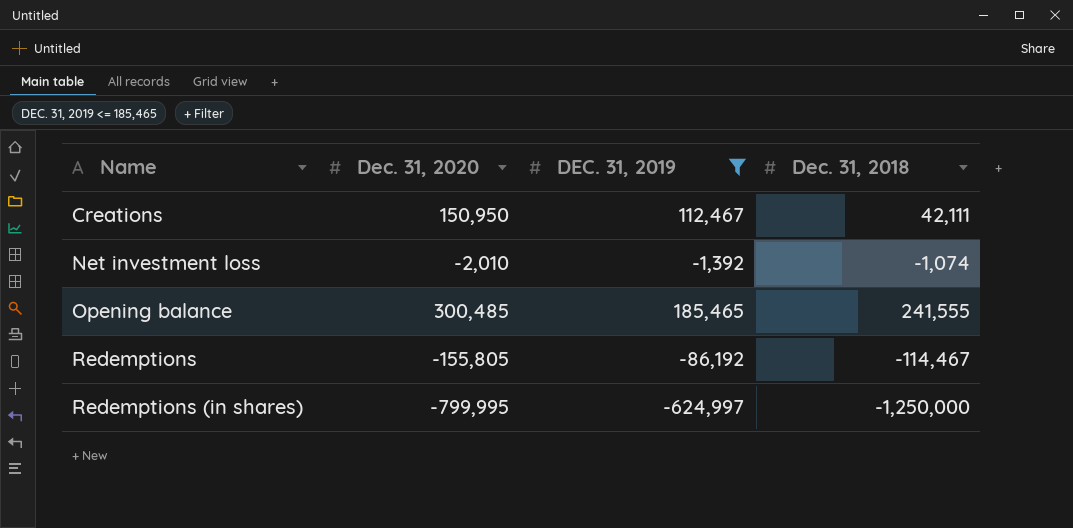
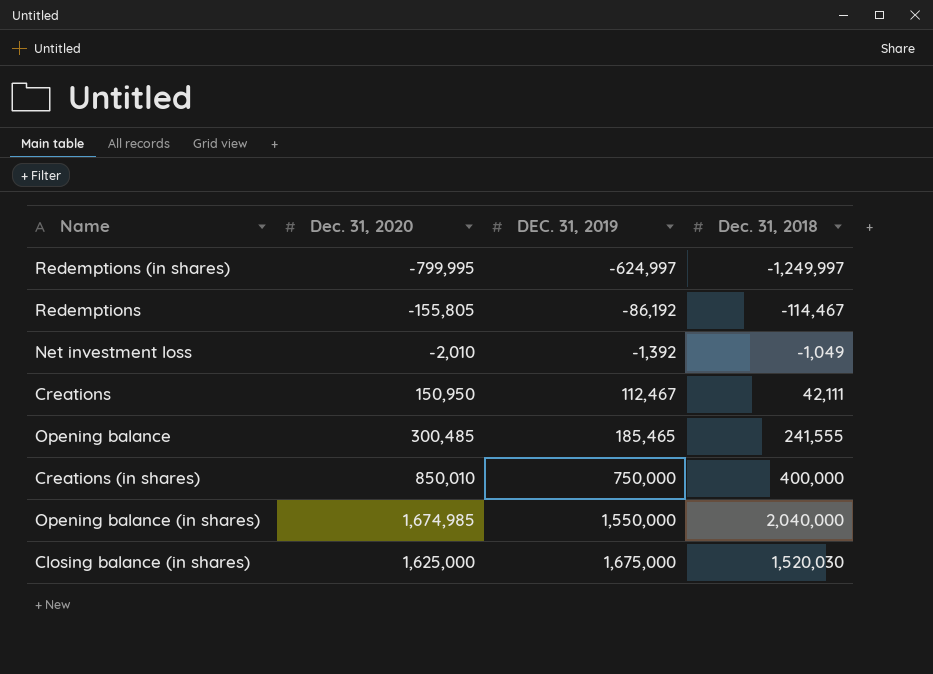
filter: DEC. 31, 2019 <= 185,465 -> none
row order: Name ascending -> DEC. 31, 2019 ascending
Redemptions (in shares) | Dec. 31, 2018: -1,250,000 -> -1,249,997
Net investment loss | Dec. 31, 2018: -1,074 -> -1,049

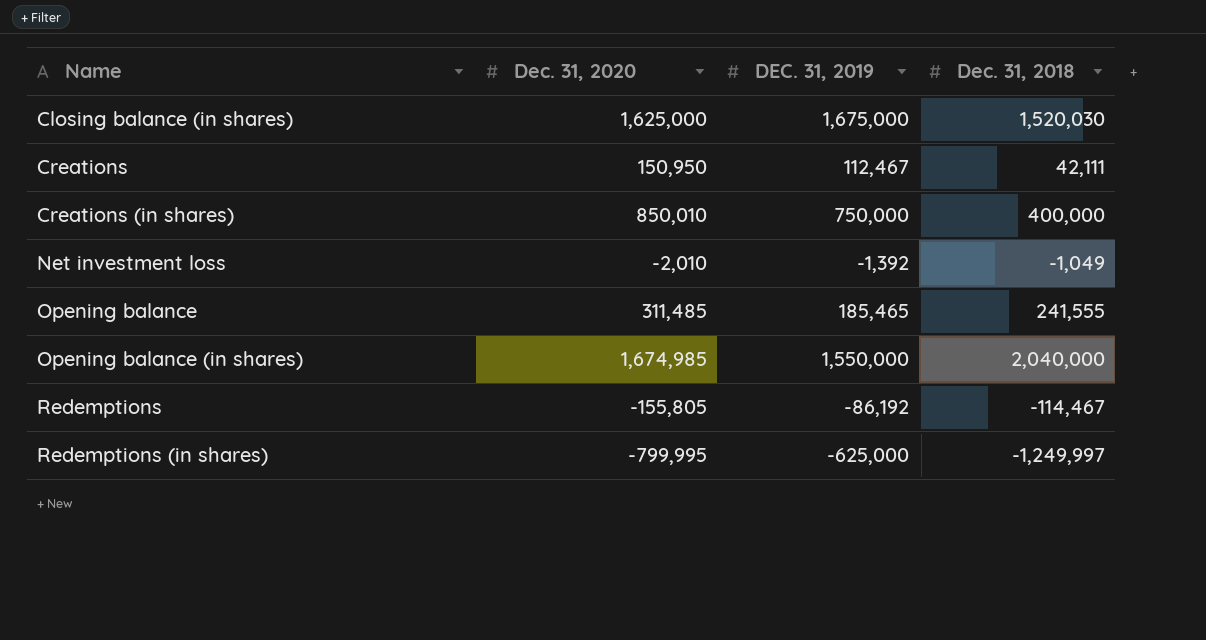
row order: DEC. 31, 2019 ascending -> Name ascending
Opening balance | Dec. 31, 2020: 300,485 -> 311,485
Redemptions (in shares) | DEC. 31, 2019: -624,997 -> -625,000

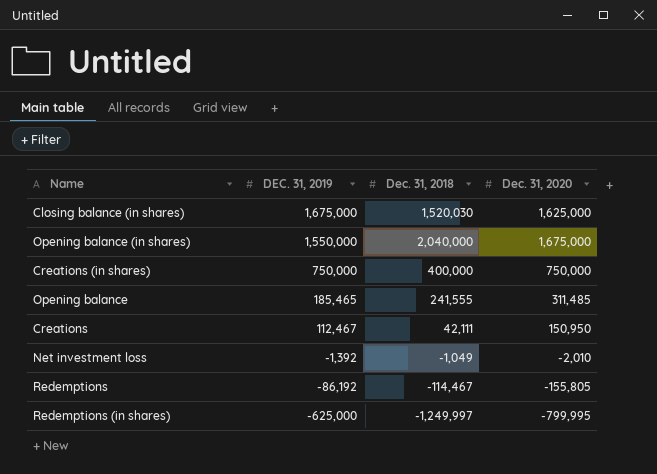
row order: Name ascending -> DEC. 31, 2019 descending
column Dec. 31, 2020 | position: 2 -> 4
Opening balance (in shares) | Dec. 31, 2020: 1,674,985 -> 1,675,000
Creations (in shares) | Dec. 31, 2020: 850,010 -> 750,000

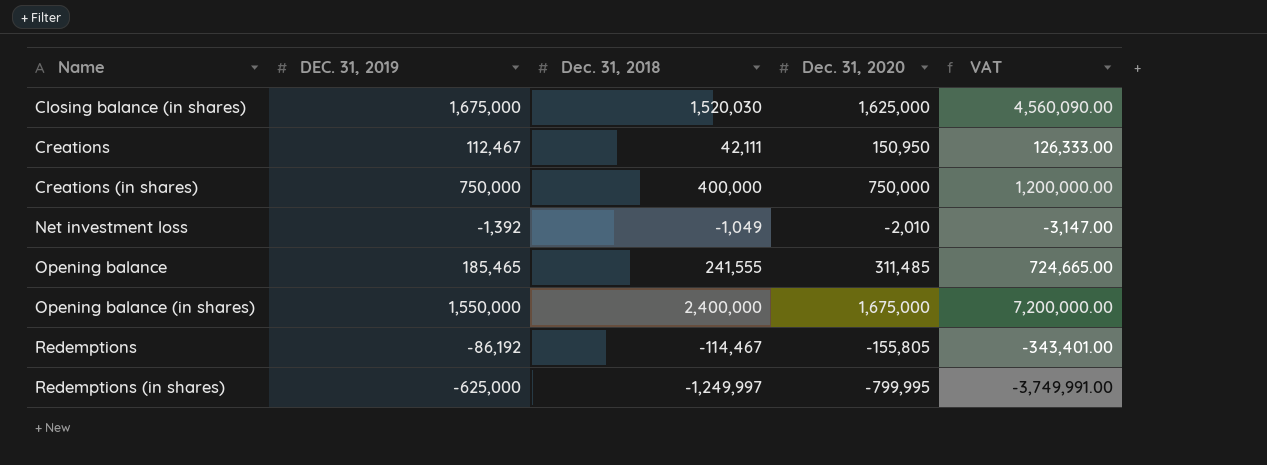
row order: DEC. 31, 2019 descending -> Name ascending
column VAT | formula: none -> [Dec. 31, 2018] * 3
Opening balance (in shares) | Dec. 31, 2018: 2,040,000 -> 2,400,000

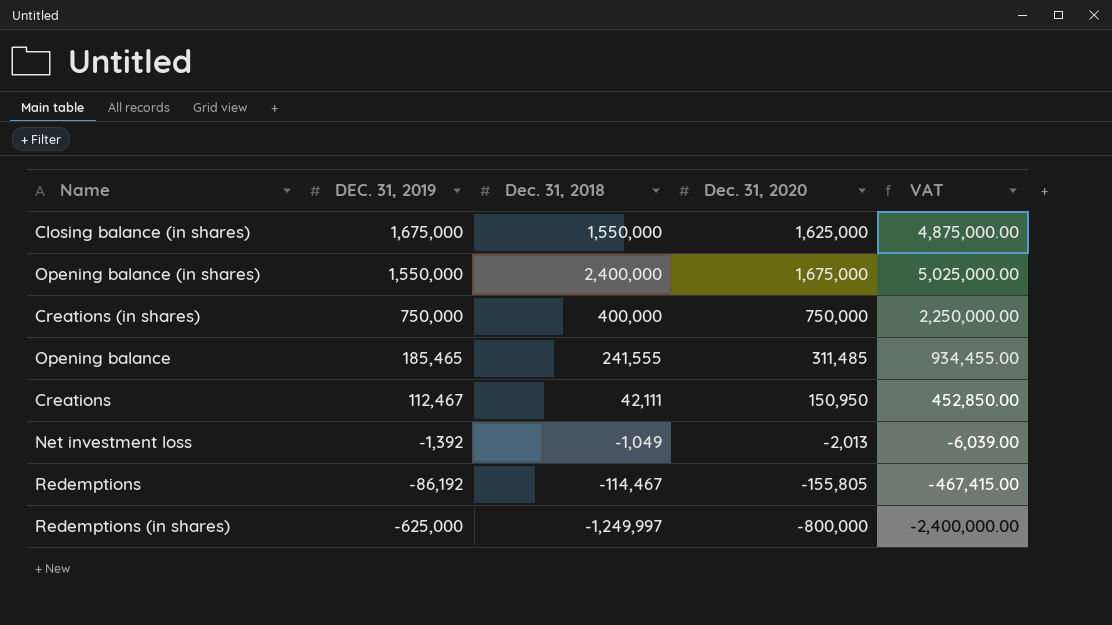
row order: Name ascending -> DEC. 31, 2019 descending
column VAT | formula: [Dec. 31, 2018] * 3 -> [Dec. 31, 2020] * 3
Closing balance (in shares) | Dec. 31, 2018: 1,520,030 -> 1,550,000
Net investment loss | Dec. 31, 2020: -2,010 -> -2,013
Redemptions (in shares) | Dec. 31, 2020: -799,995 -> -800,000

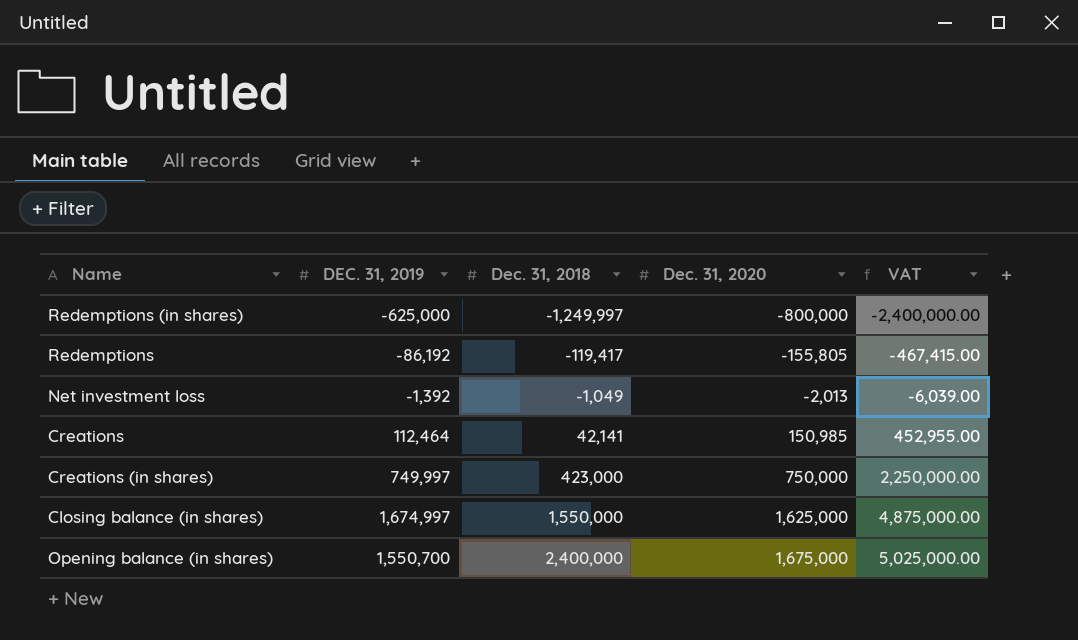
row order: DEC. 31, 2019 descending -> Dec. 31, 2018 ascending
row Opening balance: 185,465 | 241,555 | 311,485 | 934,455.00 -> none
Redemptions | Dec. 31, 2018: -114,467 -> -119,417
Creations | DEC. 31, 2019: 112,467 -> 112,464
Creations | Dec. 31, 2018: 42,111 -> 42,141
Creations | Dec. 31, 2020: 150,950 -> 150,985
Creations | VAT: 452,850.00 -> 452,955.00
Creations (in shares) | DEC. 31, 2019: 750,000 -> 749,997
Creations (in shares) | Dec. 31, 2018: 400,000 -> 423,000
Closing balance (in shares) | DEC. 31, 2019: 1,675,000 -> 1,674,997
Opening balance (in shares) | DEC. 31, 2019: 1,550,000 -> 1,550,700

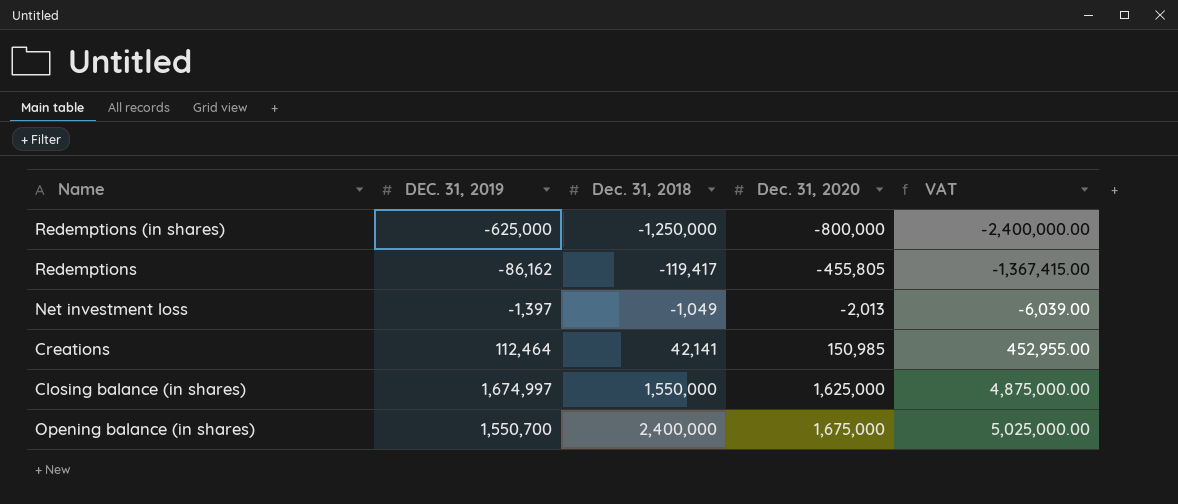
row Creations (in shares): 749,997 | 423,000 | 750,000 | 2,250,000.00 -> none
Redemptions (in shares) | Dec. 31, 2018: -1,249,997 -> -1,250,000
Redemptions | DEC. 31, 2019: -86,192 -> -86,162
Redemptions | Dec. 31, 2020: -155,805 -> -455,805
Redemptions | VAT: -467,415.00 -> -1,367,415.00
Net investment loss | DEC. 31, 2019: -1,392 -> -1,397

